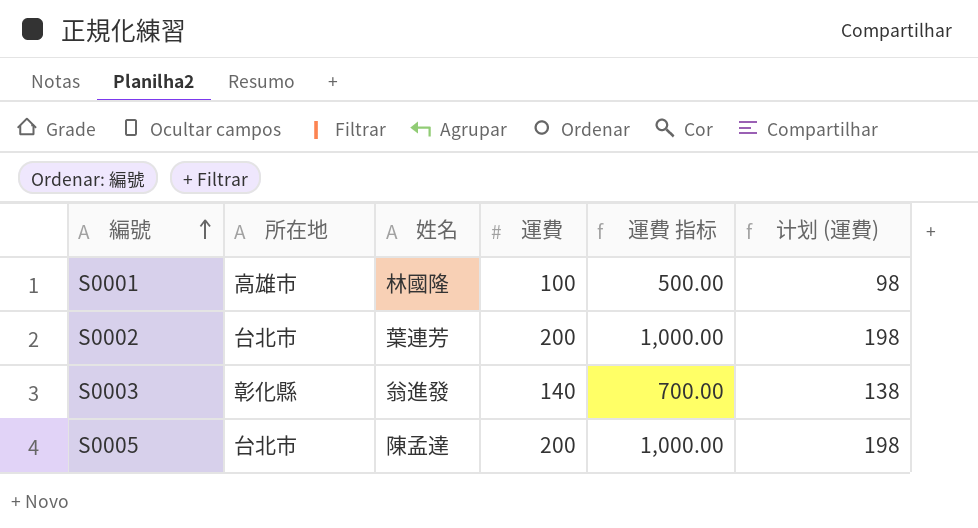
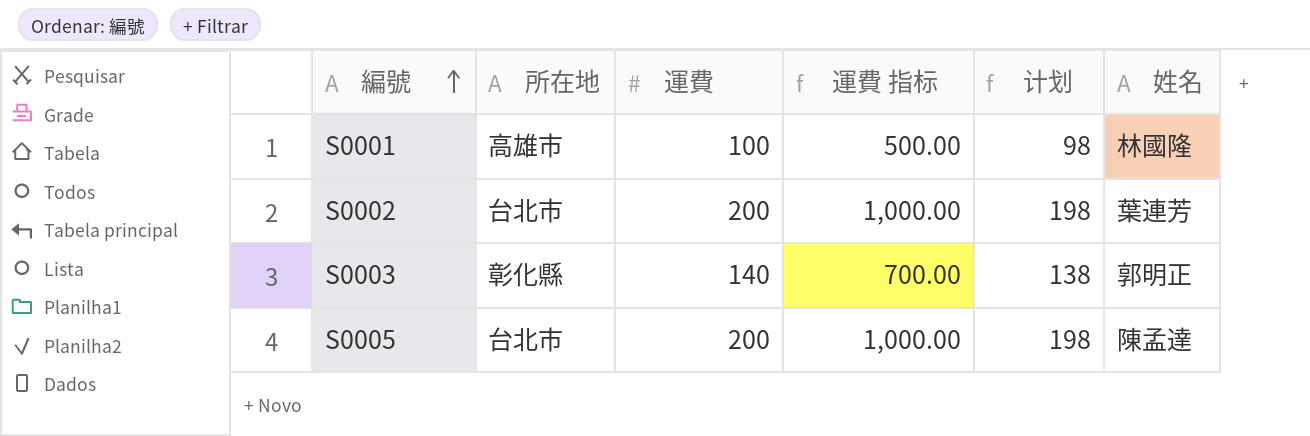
column name: 计划 (運費) -> 计划
column 姓名 | position: 3 -> 6
S0003 | 姓名: 翁進發 -> 郭明正

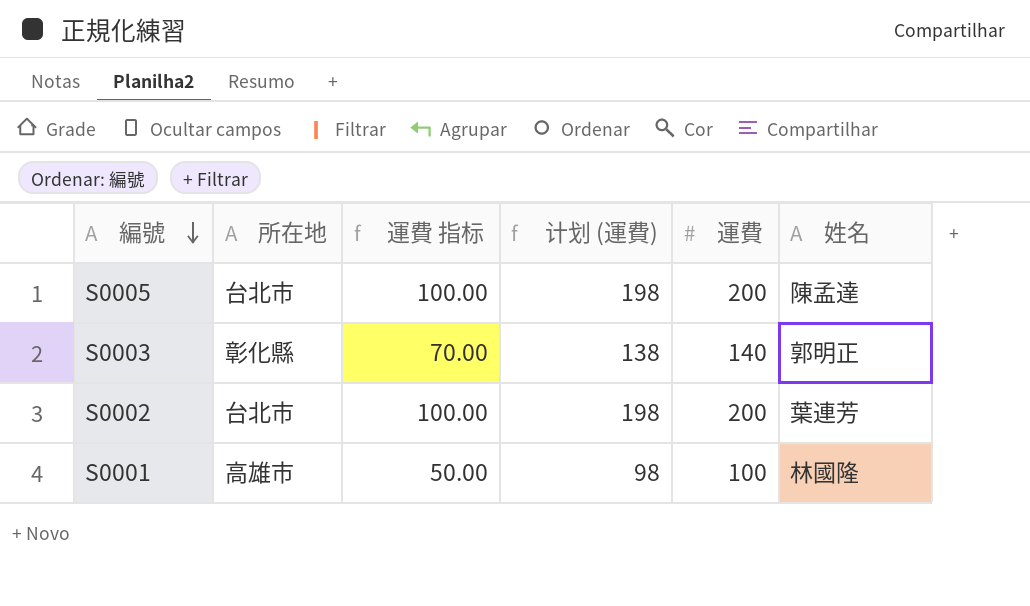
row order: 編號 ascending -> 編號 descending
column 運費 指标 | formula: [運費] * 5 -> [運費] * 0.5
column name: 计划 -> 计划 (運費)
column 運費 | position: 3 -> 5

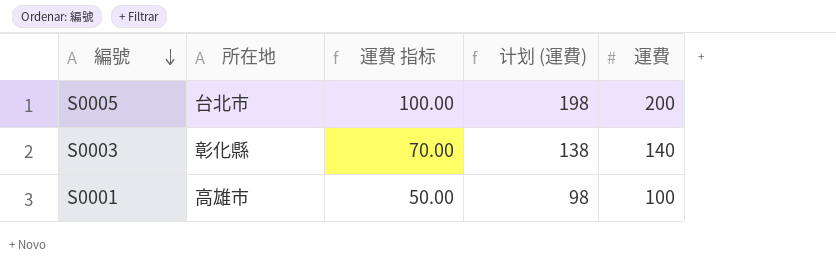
column 姓名 | position: 6 -> none
row S0002: 台北市 | 100.00 | 198 | 200 | 葉連芳 -> none

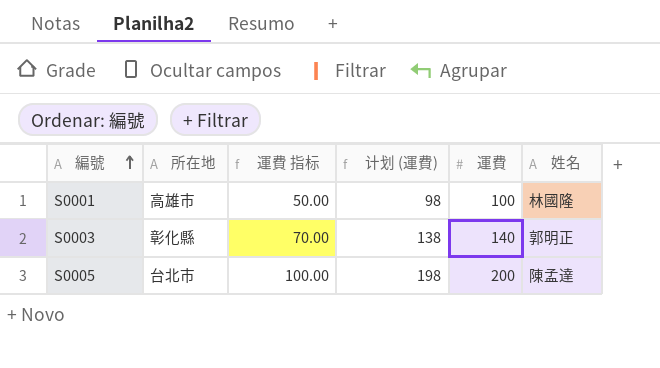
row order: 編號 descending -> 編號 ascending
column 姓名 | position: none -> 6

